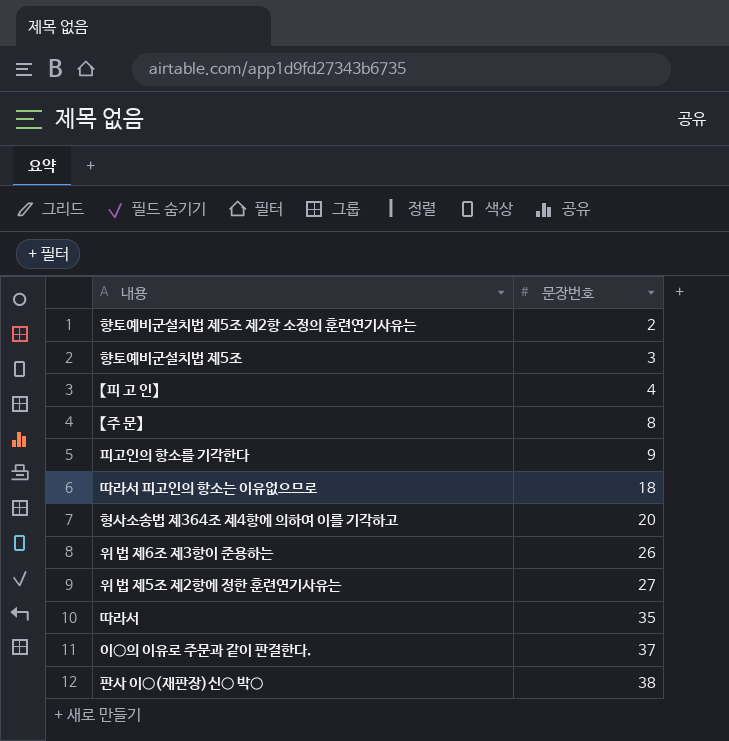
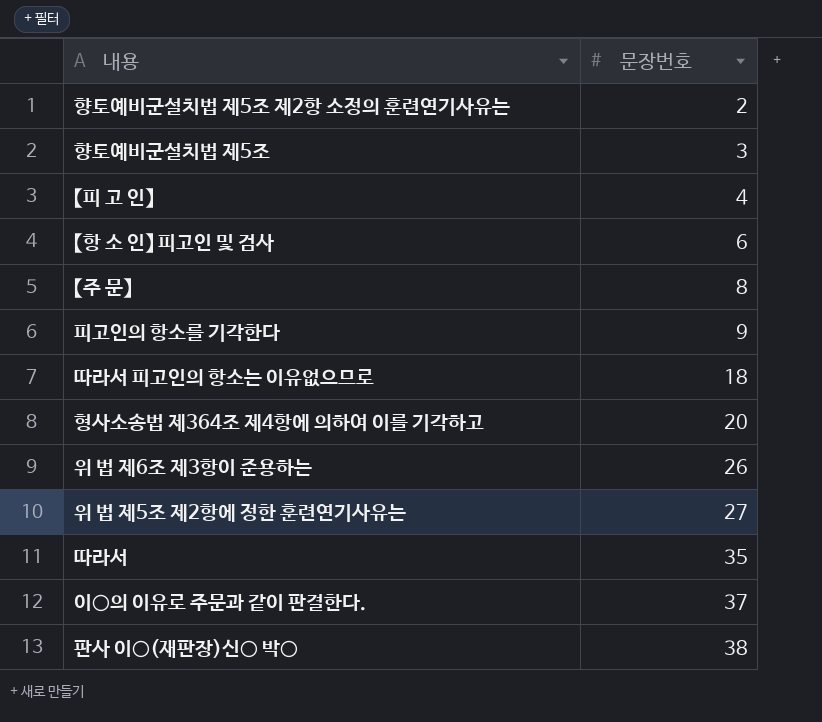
row 【항 소 인】 피고인 및 검사: none -> 6

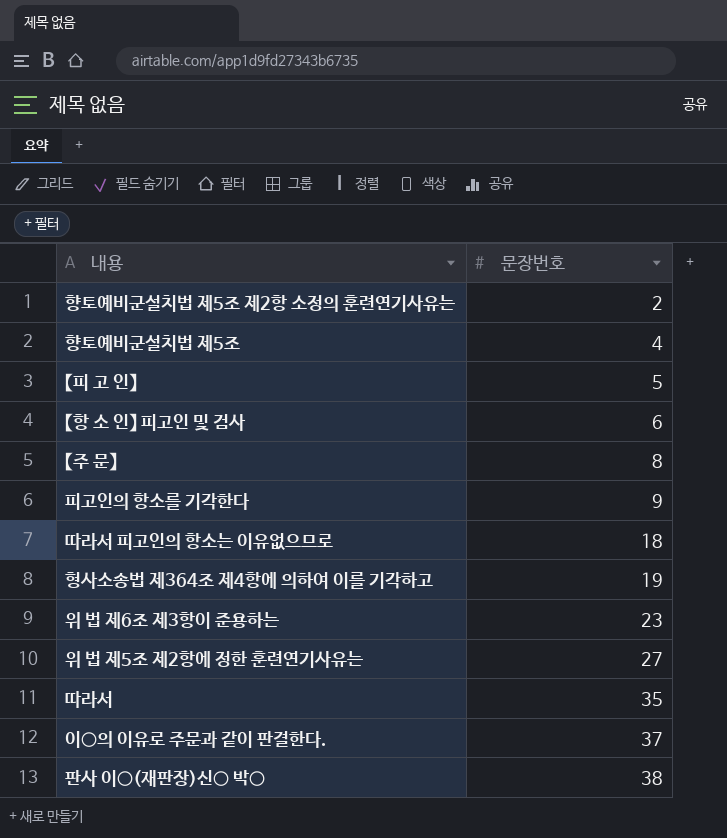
향토예비군설치법 제5조 | 문장번호: 3 -> 4
【피 고 인】 | 문장번호: 4 -> 5
형사소송법 제364조 제4항에 의하여 이를 기각하고 | 문장번호: 20 -> 19
위 법 제6조 제3항이 준용하는 | 문장번호: 26 -> 23

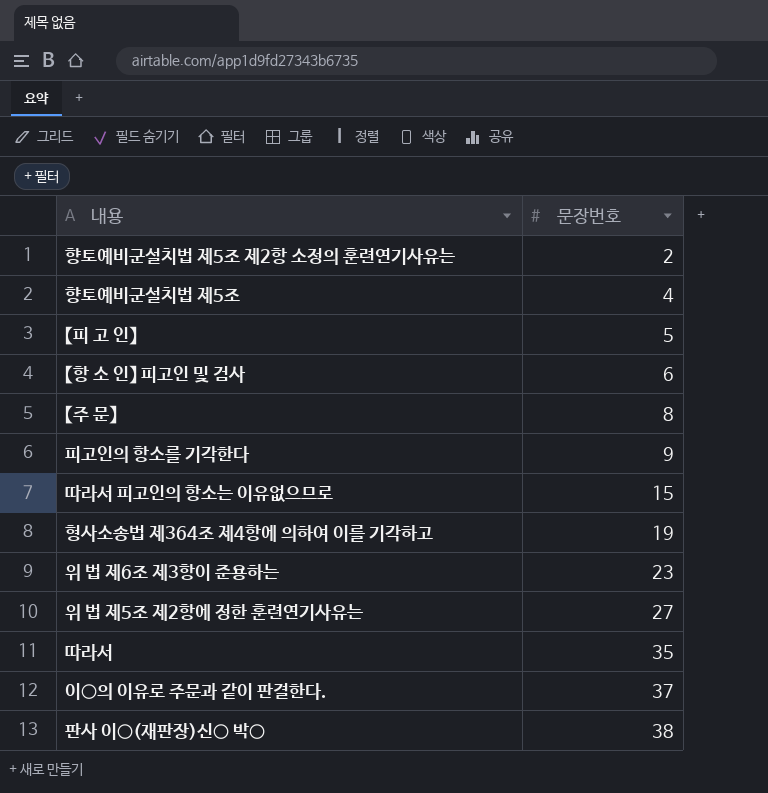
따라서 피고인의 항소는 이유없으므로 | 문장번호: 18 -> 15

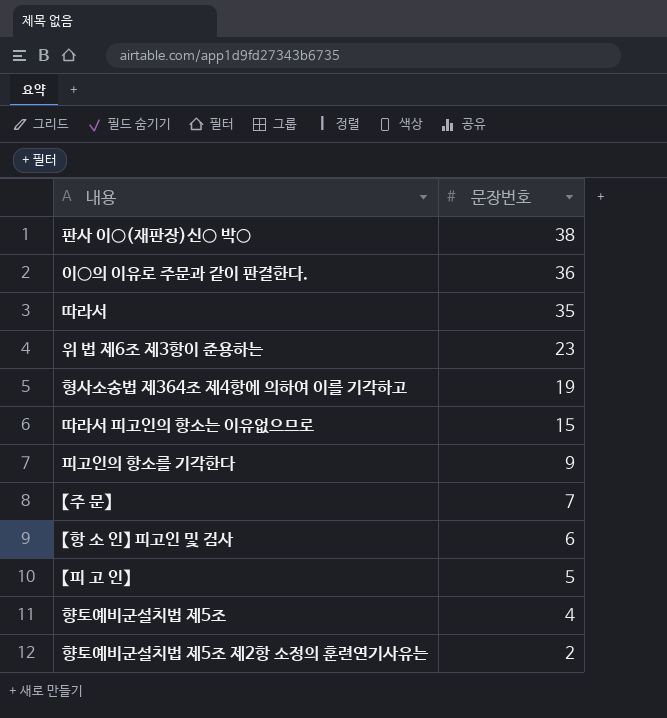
row order: 문장번호 ascending -> 문장번호 descending
row 위 법 제5조 제2항에 정한 훈련연기사유는: 27 -> none
이○의 이유로 주문과 같이 판결한다. | 문장번호: 37 -> 36
【주 문】 | 문장번호: 8 -> 7

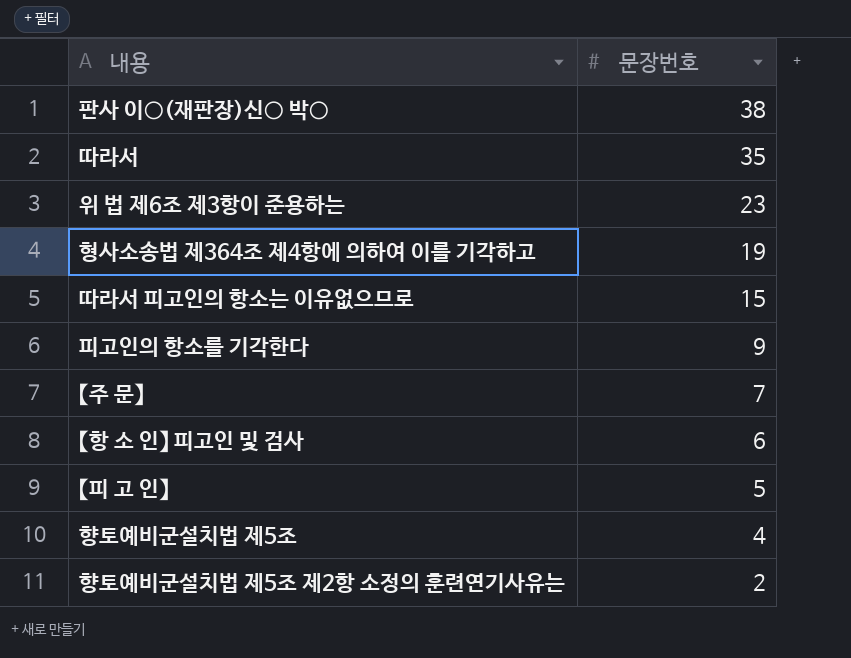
row 이○의 이유로 주문과 같이 판결한다.: 36 -> none

